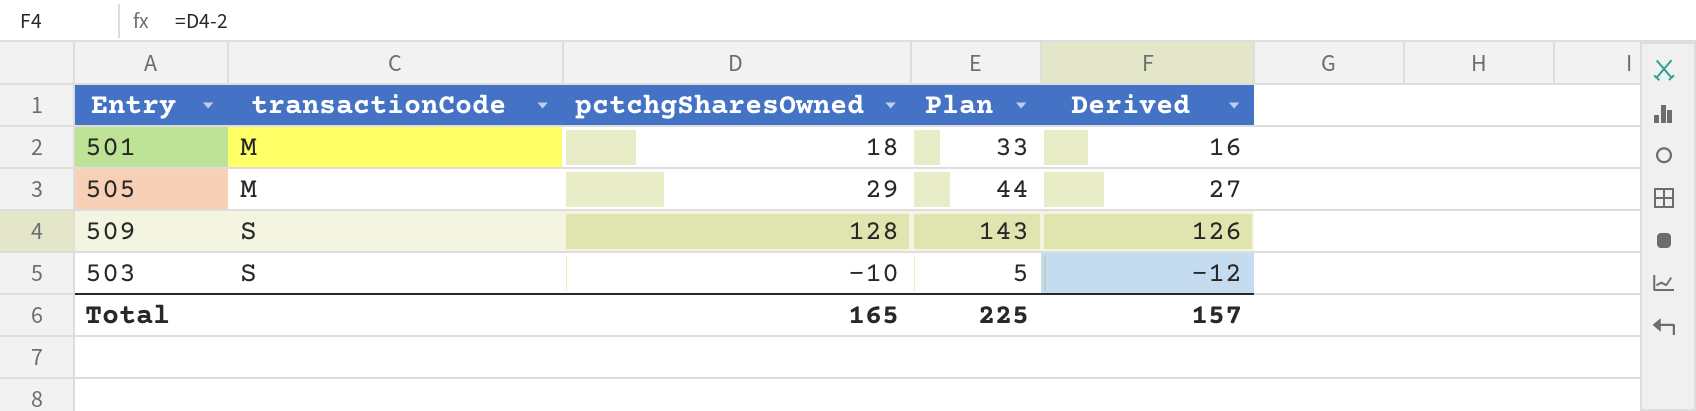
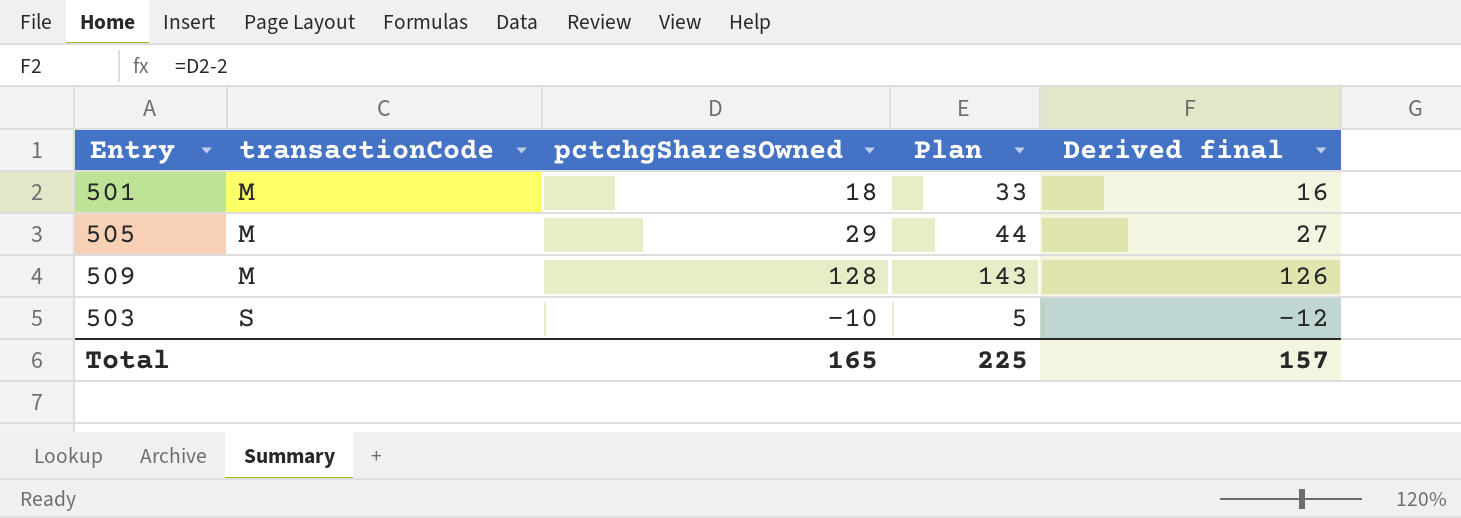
column name: Derived -> Derived final
509 | transactionCode: S -> M

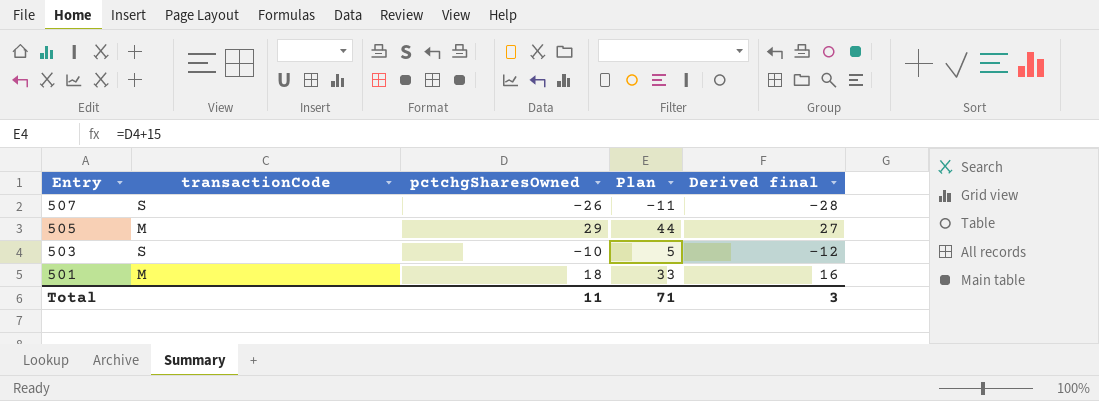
row order: transactionCode ascending -> Entry descending
row 509: M | 128 | 143 | 126 -> none
row 507: none -> S | -26 | -11 | -28
Total | pctchgSharesOwned: 165 -> 11
Total | Plan: 225 -> 71
Total | Derived final: 157 -> 3

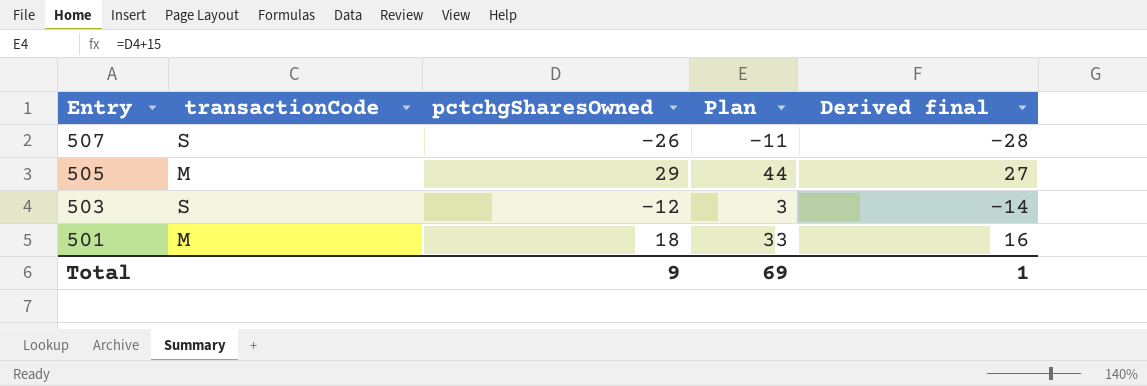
503 | pctchgSharesOwned: -10 -> -12
503 | Plan: 5 -> 3
503 | Derived final: -12 -> -14
Total | pctchgSharesOwned: 11 -> 9
Total | Plan: 71 -> 69
Total | Derived final: 3 -> 1

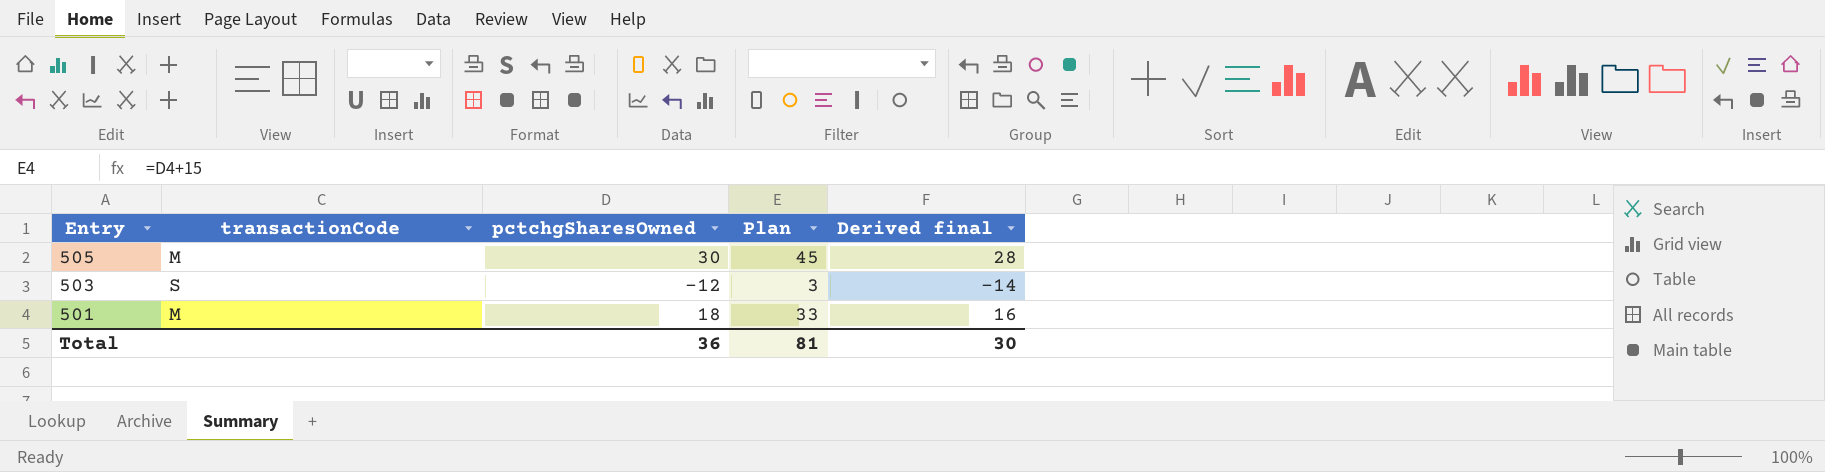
row 507: S | -26 | -11 | -28 -> none
505 | pctchgSharesOwned: 29 -> 30
505 | Plan: 44 -> 45
505 | Derived final: 27 -> 28
Total | pctchgSharesOwned: 9 -> 36
Total | Plan: 69 -> 81
Total | Derived final: 1 -> 30

